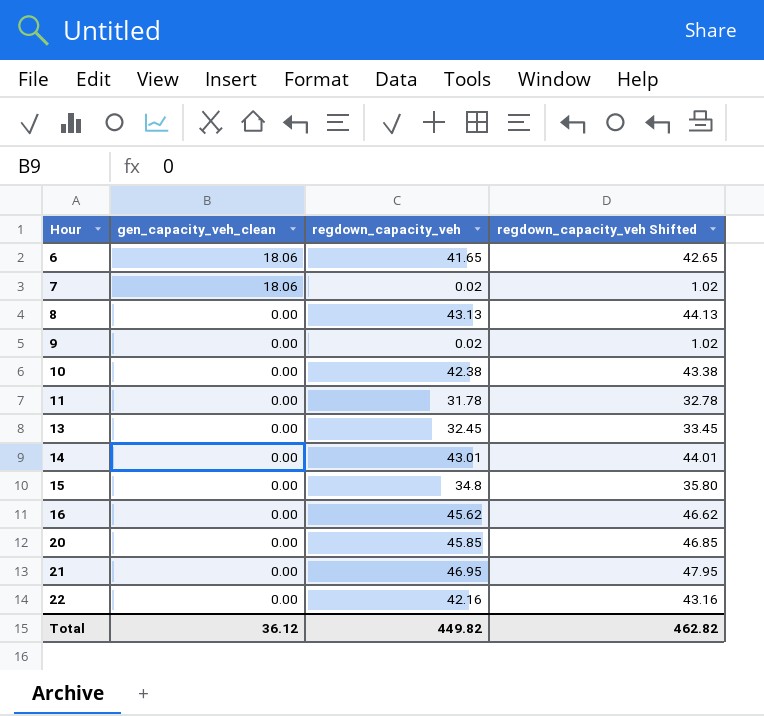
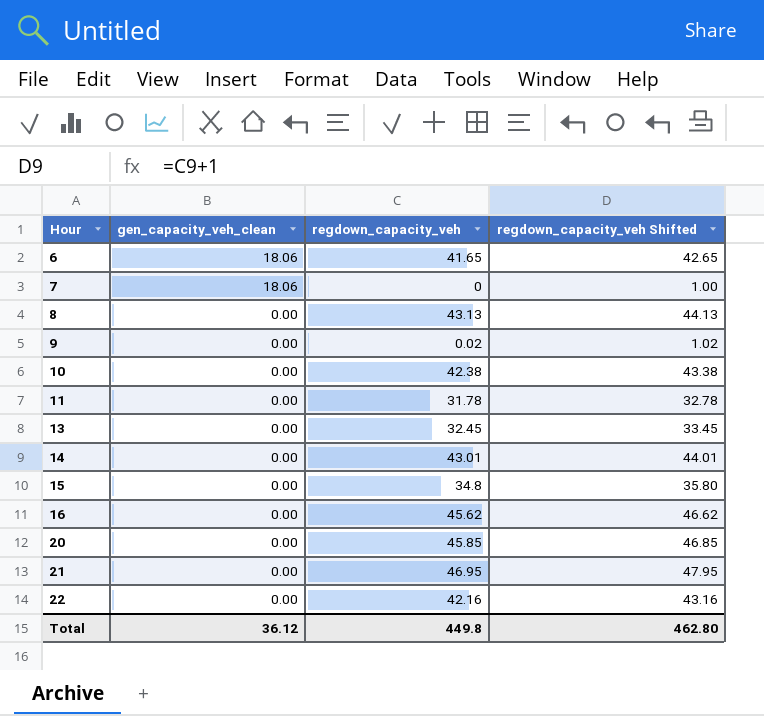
7 | regdown_capacity_veh: 0.02 -> 0
7 | regdown_capacity_veh Shifted: 1.02 -> 1.00
Total | regdown_capacity_veh: 449.82 -> 449.8
Total | regdown_capacity_veh Shifted: 462.82 -> 462.80

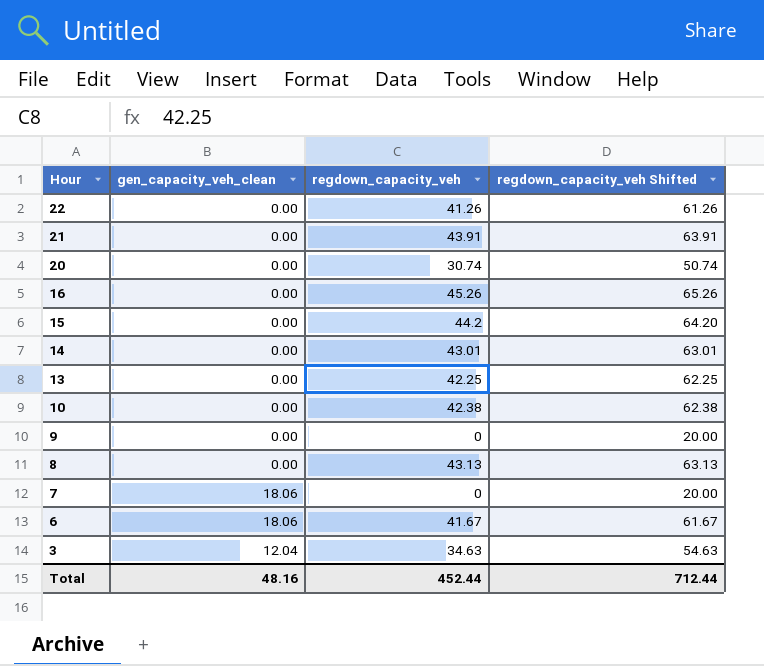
row order: Hour ascending -> Hour descending
column regdown_capacity_veh Shifted | formula: [regdown_capacity_veh] + 1 -> [regdown_capacity_veh] + 20
row 11: 0.00 | 31.78 | 32.78 -> none
22 | regdown_capacity_veh: 42.16 -> 41.26
21 | regdown_capacity_veh: 46.95 -> 43.91
20 | regdown_capacity_veh: 45.85 -> 30.74
16 | regdown_capacity_veh: 45.62 -> 45.26
15 | regdown_capacity_veh: 34.8 -> 44.2
13 | regdown_capacity_veh: 32.45 -> 42.25
9 | regdown_capacity_veh: 0.02 -> 0
6 | regdown_capacity_veh: 41.65 -> 41.67
row 3: none -> 12.04 | 34.63 | 54.63
Total | gen_capacity_veh_clean: 36.12 -> 48.16
Total | regdown_capacity_veh: 449.8 -> 452.44
Total | regdown_capacity_veh Shifted: 462.80 -> 712.44

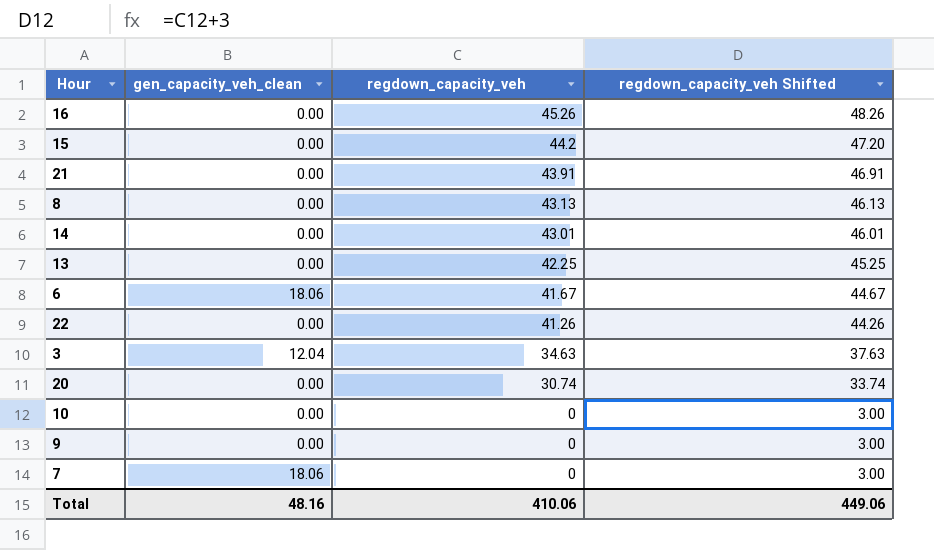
row order: Hour descending -> regdown_capacity_veh descending
column regdown_capacity_veh Shifted | formula: [regdown_capacity_veh] + 20 -> [regdown_capacity_veh] + 3
10 | regdown_capacity_veh: 42.38 -> 0
Total | regdown_capacity_veh: 452.44 -> 410.06
Total | regdown_capacity_veh Shifted: 712.44 -> 449.06

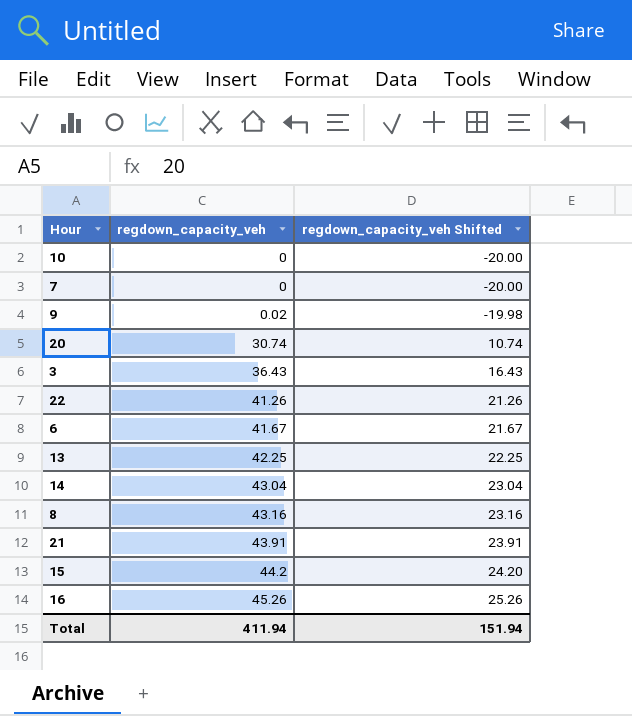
row order: regdown_capacity_veh descending -> regdown_capacity_veh ascending
column gen_capacity_veh_clean | position: 2 -> none
column regdown_capacity_veh Shifted | formula: [regdown_capacity_veh] + 3 -> [regdown_capacity_veh] - 20
9 | regdown_capacity_veh: 0 -> 0.02
3 | regdown_capacity_veh: 34.63 -> 36.43
14 | regdown_capacity_veh: 43.01 -> 43.04
8 | regdown_capacity_veh: 43.13 -> 43.16
Total | regdown_capacity_veh: 410.06 -> 411.94
Total | regdown_capacity_veh Shifted: 449.06 -> 151.94

